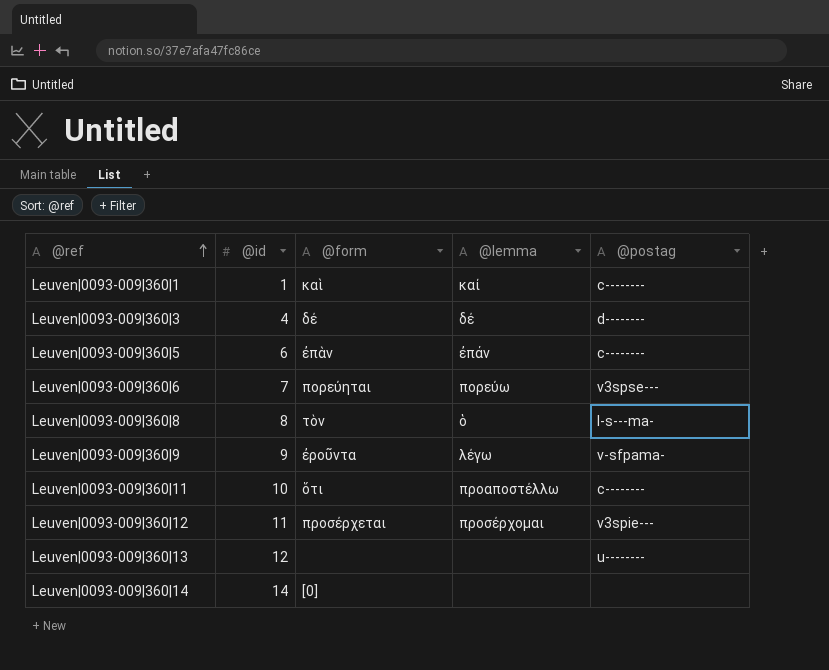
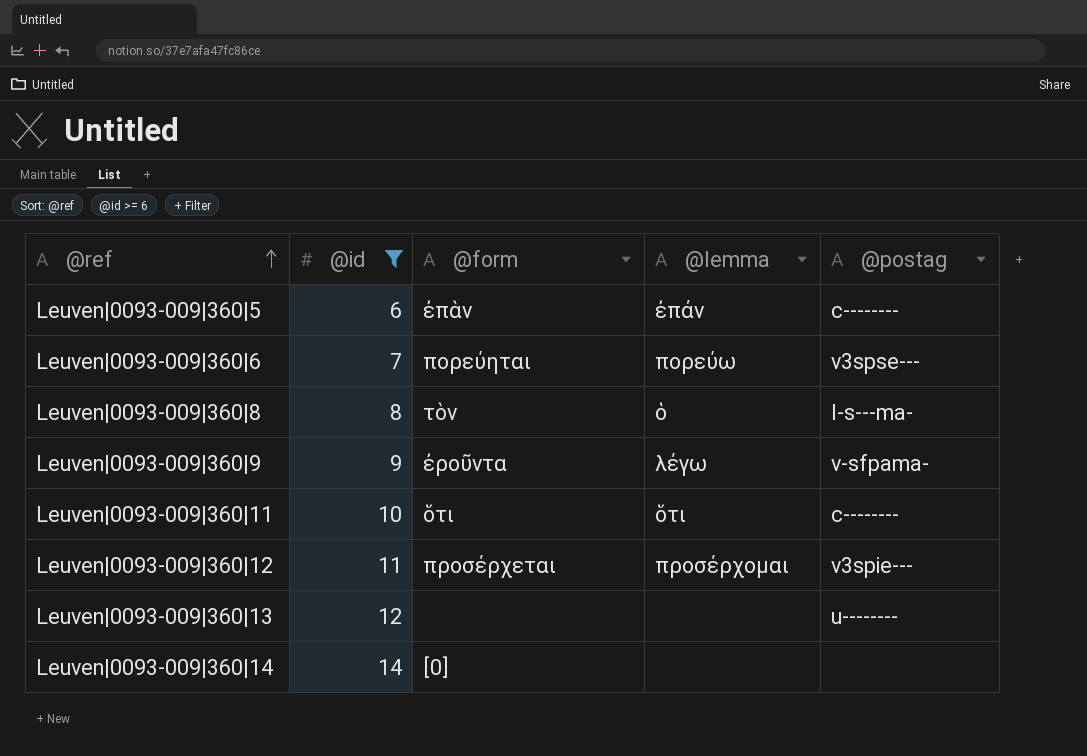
filter: none -> @id >= 6
Leuven|0093-009|360|11 | @lemma: προαποστέλλω -> ὅτι

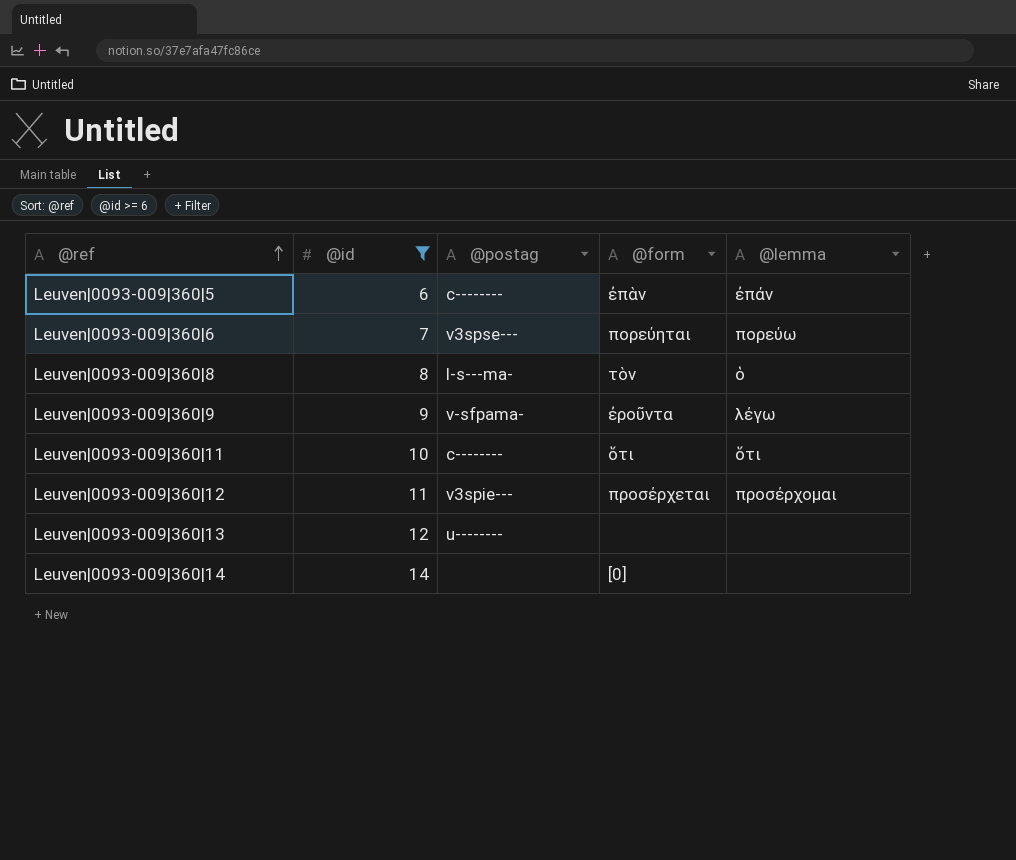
column @postag | position: 5 -> 3

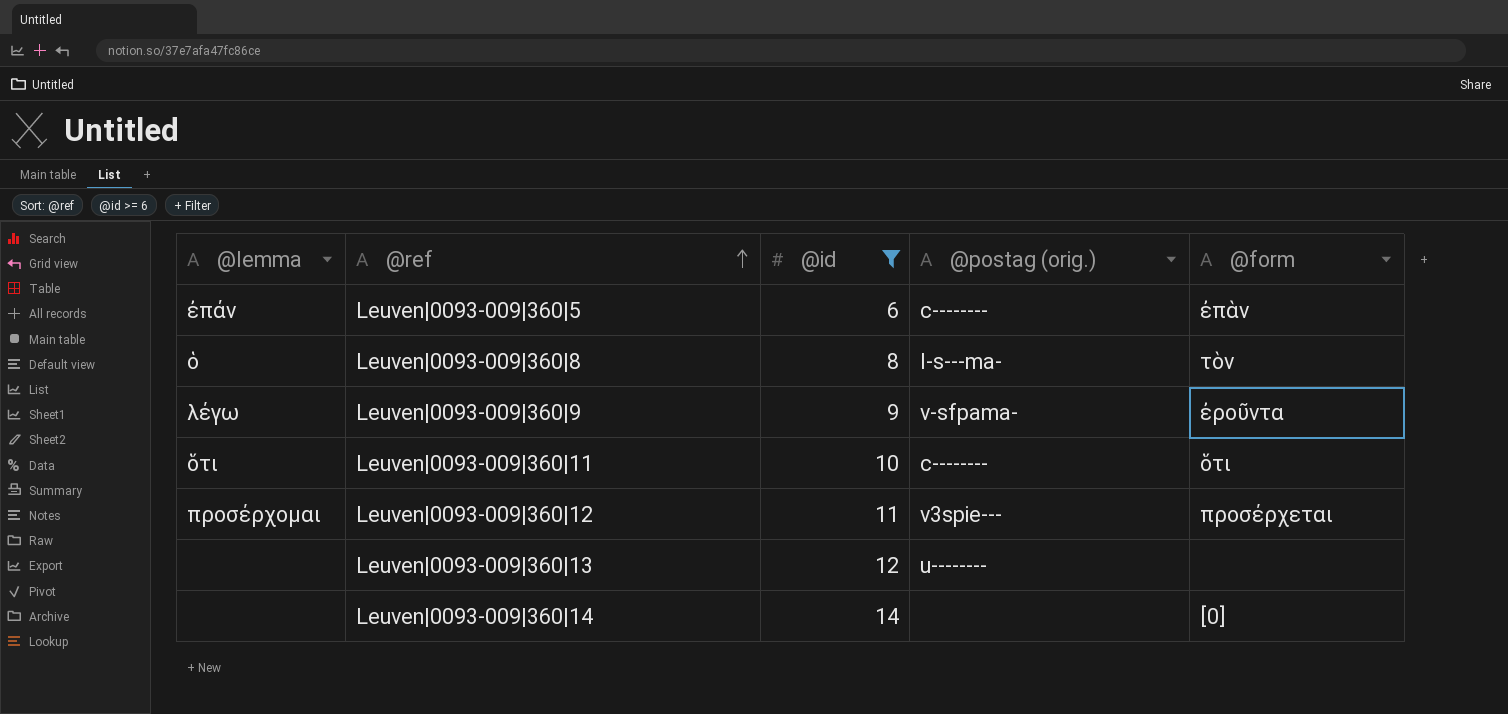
column @lemma | position: 5 -> 1
column name: @postag -> @postag (orig.)
row Leuven|0093-009|360|6: 7 | v3spse--- | πορεύηται | πορεύω -> none

